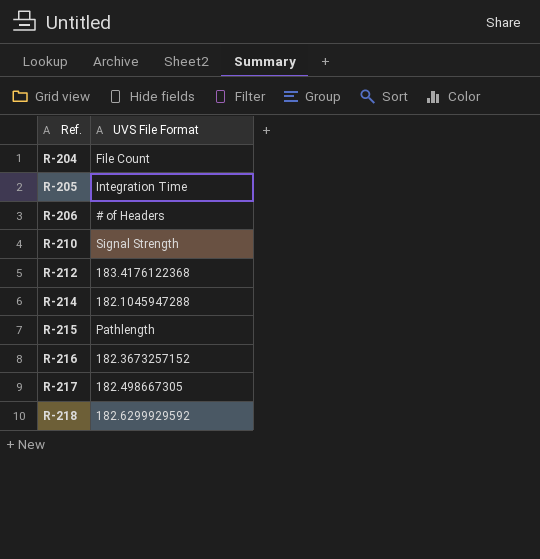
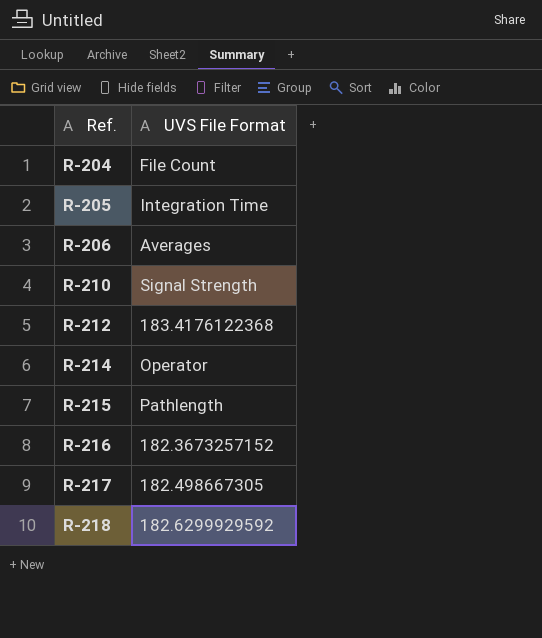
R-206 | UVS File Format: # of Headers -> Averages
R-214 | UVS File Format: 182.1045947288 -> Operator

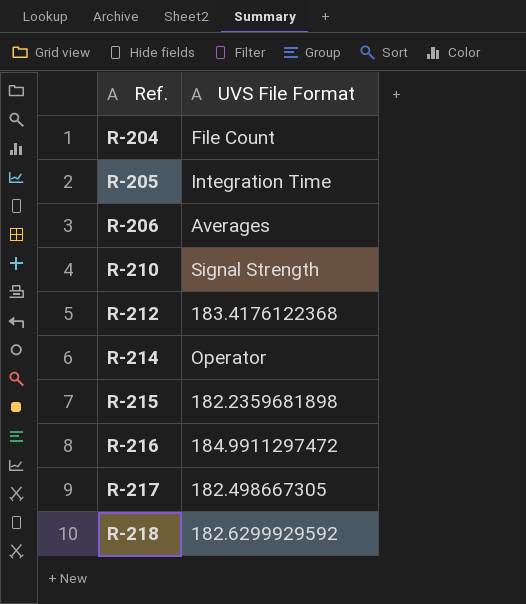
R-215 | UVS File Format: Pathlength -> 182.2359681898
R-216 | UVS File Format: 182.3673257152 -> 184.9911297472

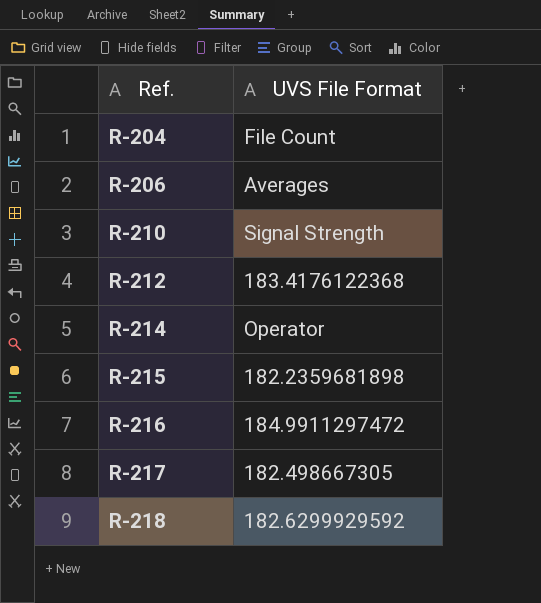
row R-205: Integration Time -> none

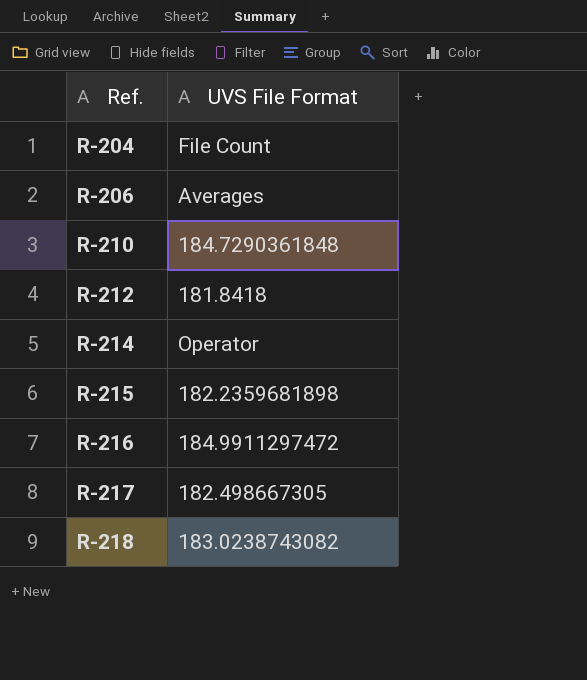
R-210 | UVS File Format: Signal Strength -> 184.7290361848
R-212 | UVS File Format: 183.4176122368 -> 181.8418
R-218 | UVS File Format: 182.6299929592 -> 183.0238743082

